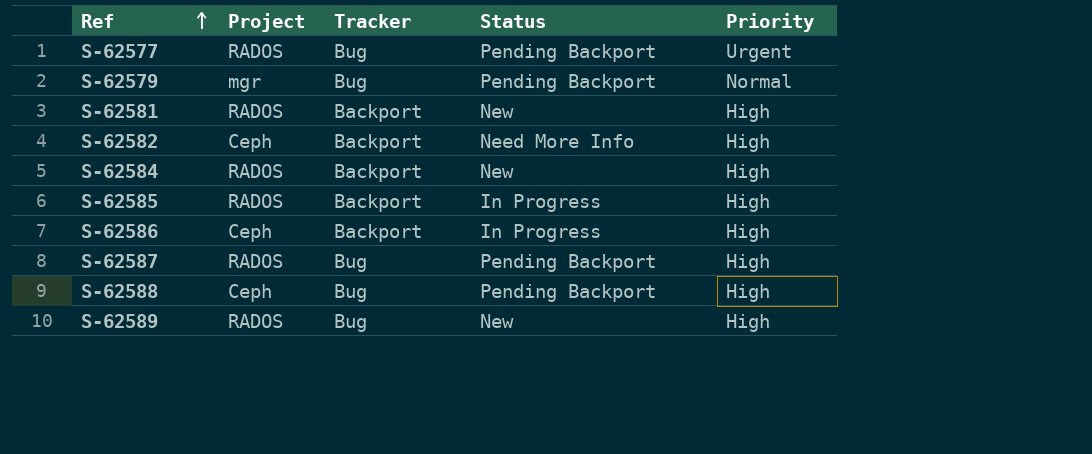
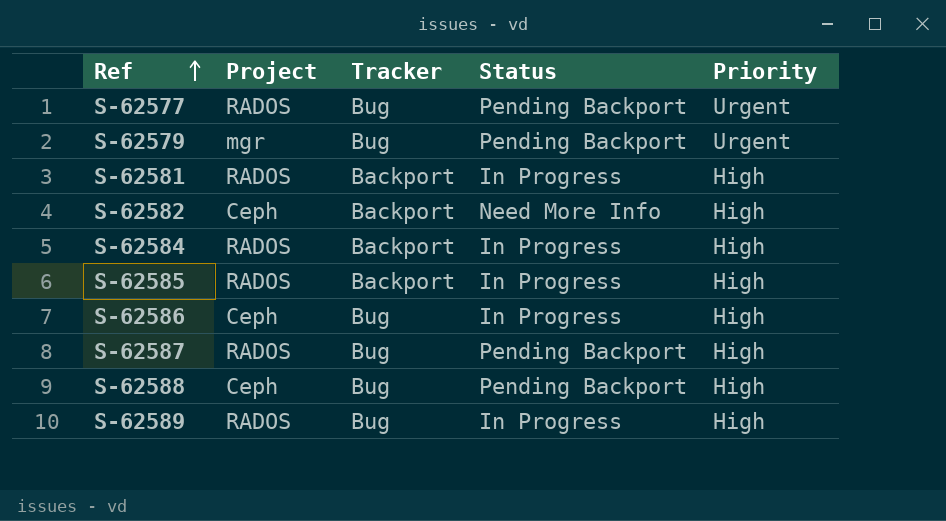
S-62579 | Priority: Normal -> Urgent
S-62581 | Status: New -> In Progress
S-62584 | Status: New -> In Progress
S-62586 | Tracker: Backport -> Bug
S-62589 | Status: New -> In Progress

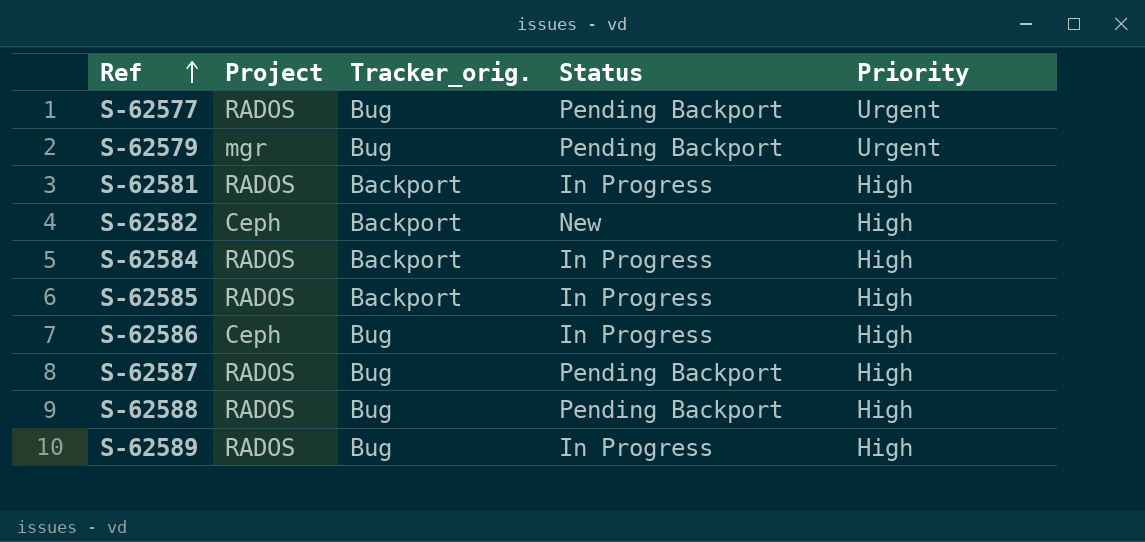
column name: Tracker -> Tracker_orig.
S-62582 | Status: Need More Info -> New
S-62588 | Project: Ceph -> RADOS

